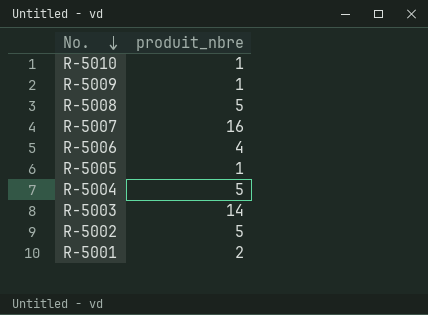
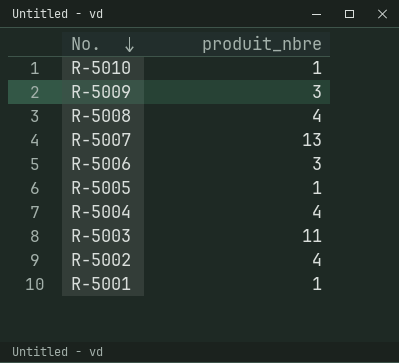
R-5009 | produit_nbre: 1 -> 3
R-5008 | produit_nbre: 5 -> 4
R-5007 | produit_nbre: 16 -> 13
R-5006 | produit_nbre: 4 -> 3
R-5004 | produit_nbre: 5 -> 4
R-5003 | produit_nbre: 14 -> 11
R-5002 | produit_nbre: 5 -> 4
R-5001 | produit_nbre: 2 -> 1

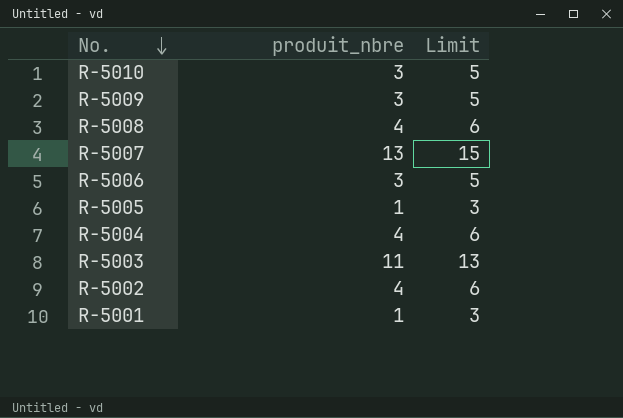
column Limit | formula: none -> [produit_nbre] + 2
R-5010 | produit_nbre: 1 -> 3

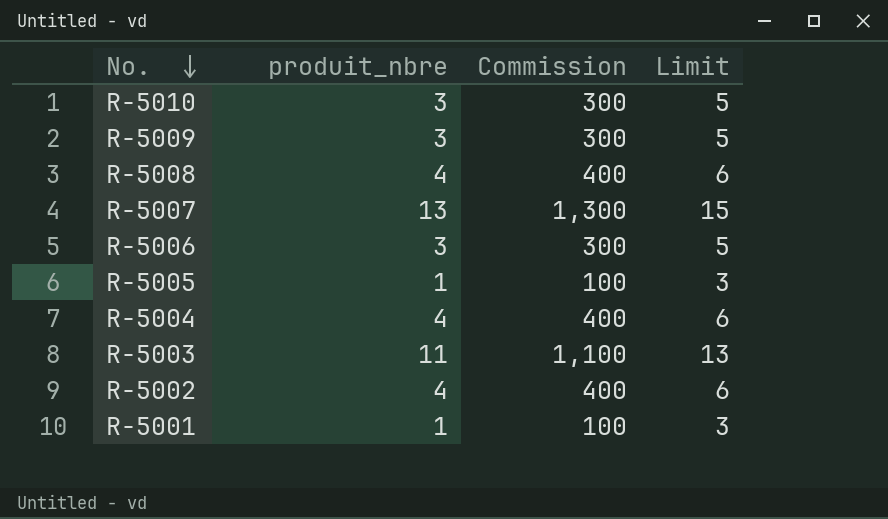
column Commission | formula: none -> [produit_nbre] * 100

